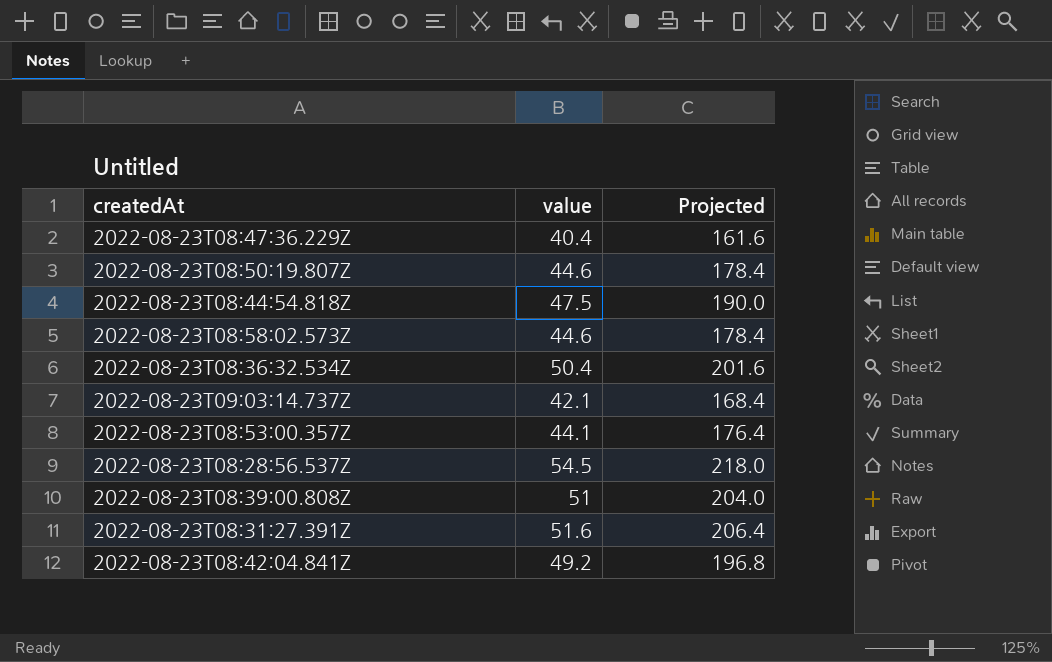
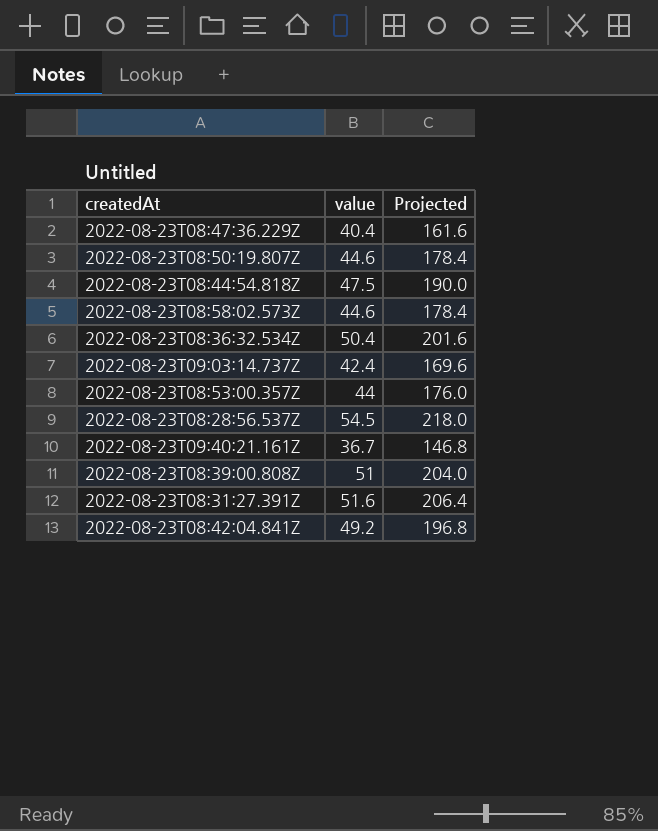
2022-08-23T09:03:14.737Z | value: 42.1 -> 42.4
2022-08-23T09:03:14.737Z | Projected: 168.4 -> 169.6
2022-08-23T08:53:00.357Z | value: 44.1 -> 44
2022-08-23T08:53:00.357Z | Projected: 176.4 -> 176.0
row 2022-08-23T09:40:21.161Z: none -> 36.7 | 146.8

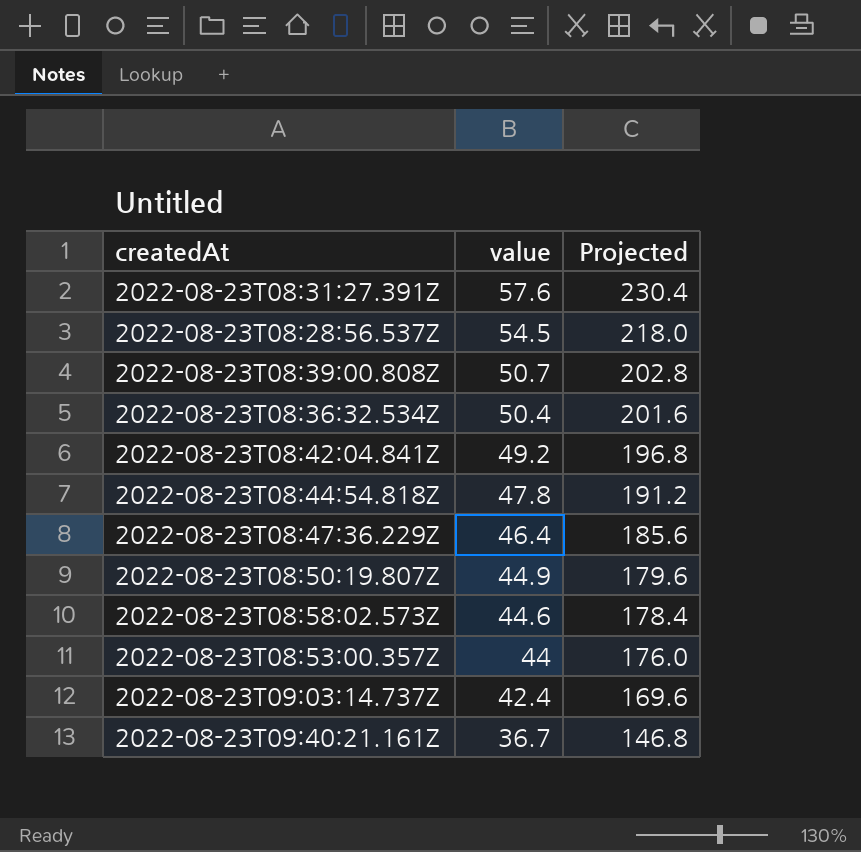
row order: none -> value descending
2022-08-23T08:31:27.391Z | value: 51.6 -> 57.6
2022-08-23T08:31:27.391Z | Projected: 206.4 -> 230.4
2022-08-23T08:39:00.808Z | value: 51 -> 50.7
2022-08-23T08:39:00.808Z | Projected: 204.0 -> 202.8
2022-08-23T08:44:54.818Z | value: 47.5 -> 47.8
2022-08-23T08:44:54.818Z | Projected: 190.0 -> 191.2
2022-08-23T08:47:36.229Z | value: 40.4 -> 46.4
2022-08-23T08:47:36.229Z | Projected: 161.6 -> 185.6
2022-08-23T08:50:19.807Z | value: 44.6 -> 44.9
2022-08-23T08:50:19.807Z | Projected: 178.4 -> 179.6

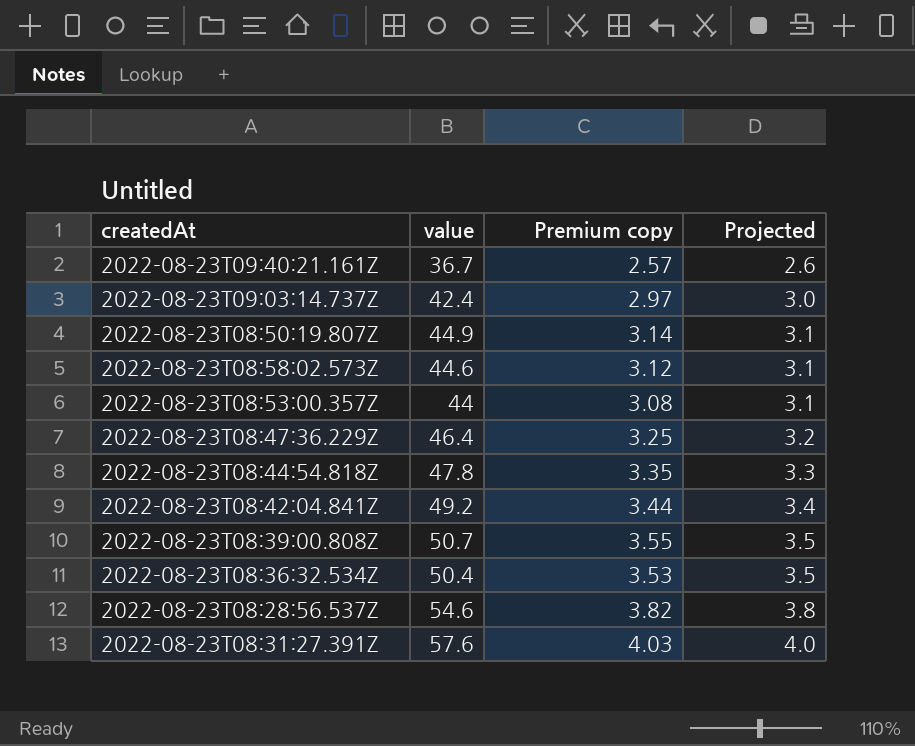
row order: value descending -> Projected ascending
column Premium copy | formula: none -> [value] * 0.07
column Projected | formula: [value] * 4 -> [value] * 0.07
2022-08-23T08:28:56.537Z | value: 54.5 -> 54.6

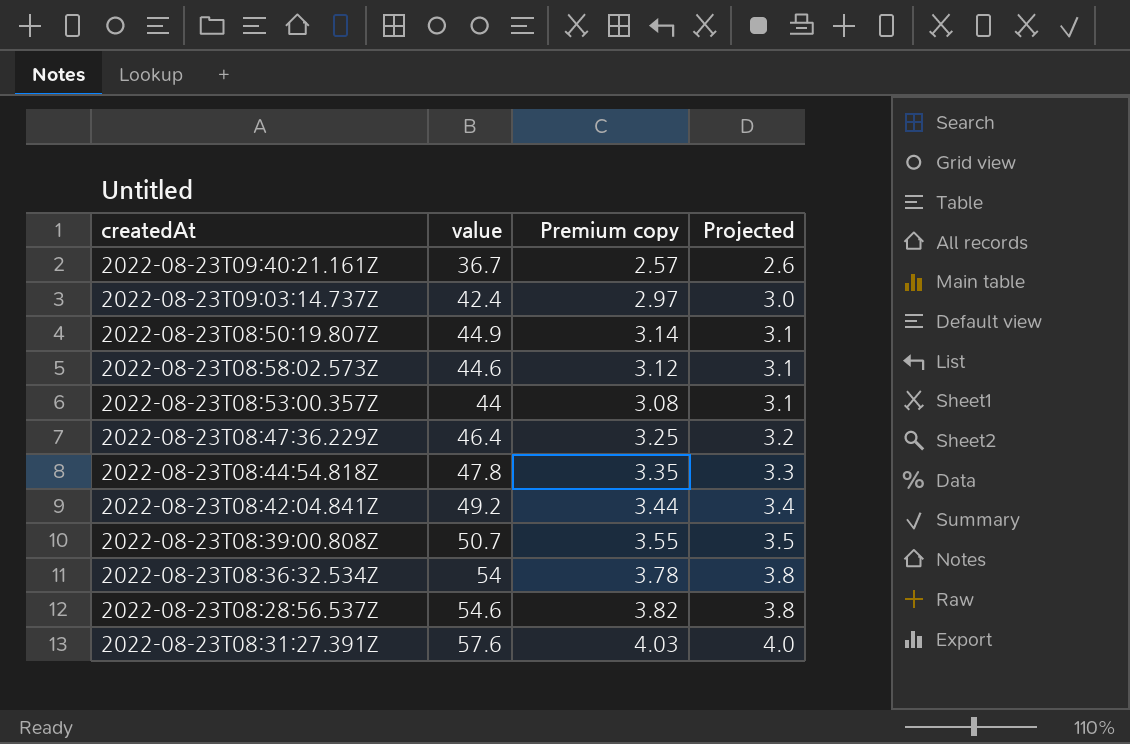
2022-08-23T08:36:32.534Z | value: 50.4 -> 54
2022-08-23T08:36:32.534Z | Premium copy: 3.53 -> 3.78
2022-08-23T08:36:32.534Z | Projected: 3.5 -> 3.8

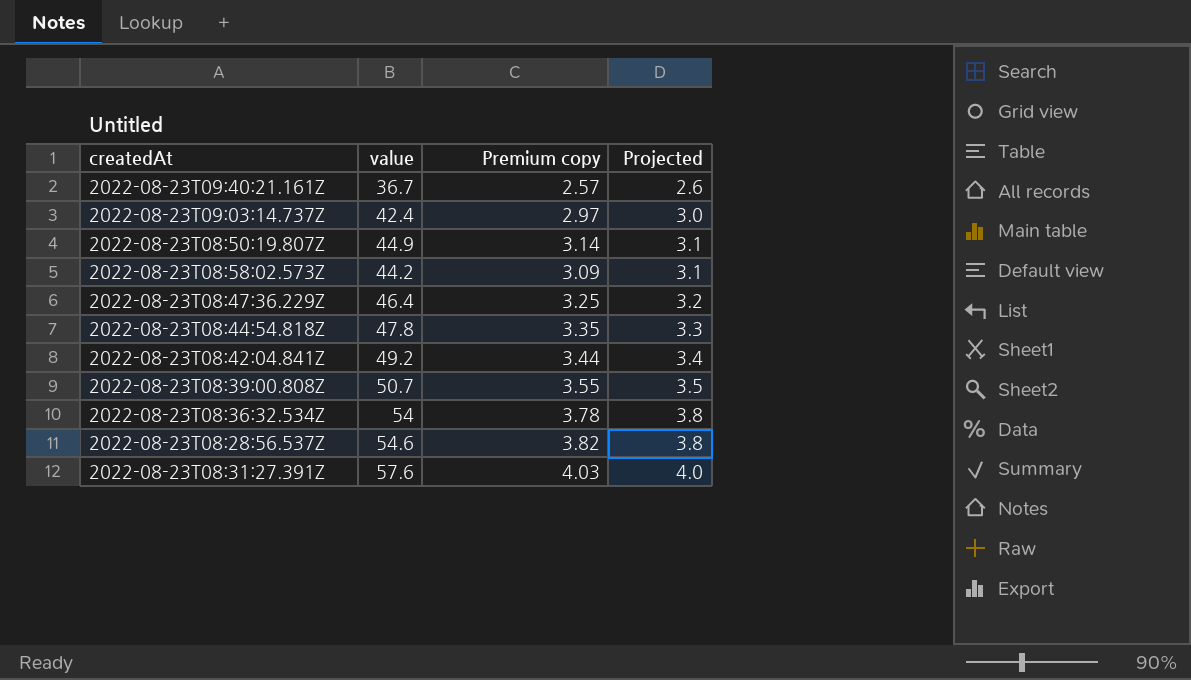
row 2022-08-23T08:53:00.357Z: 44 | 3.08 | 3.1 -> none
2022-08-23T08:58:02.573Z | value: 44.6 -> 44.2
2022-08-23T08:58:02.573Z | Premium copy: 3.12 -> 3.09

